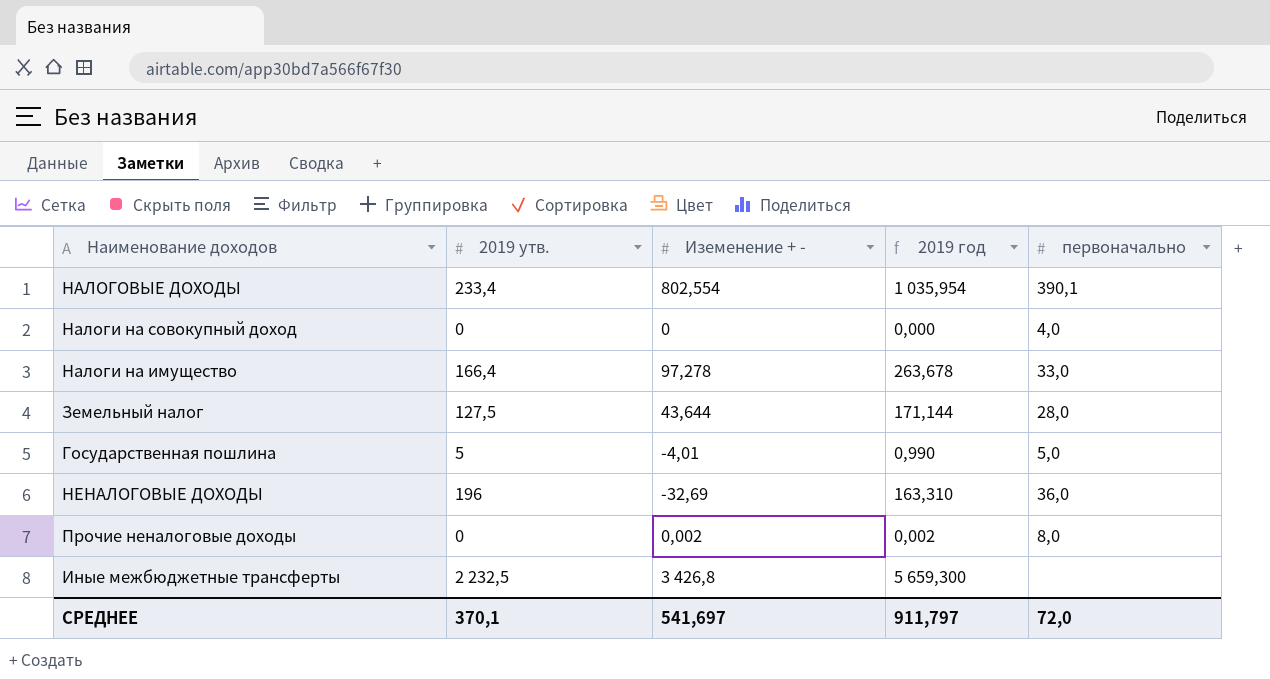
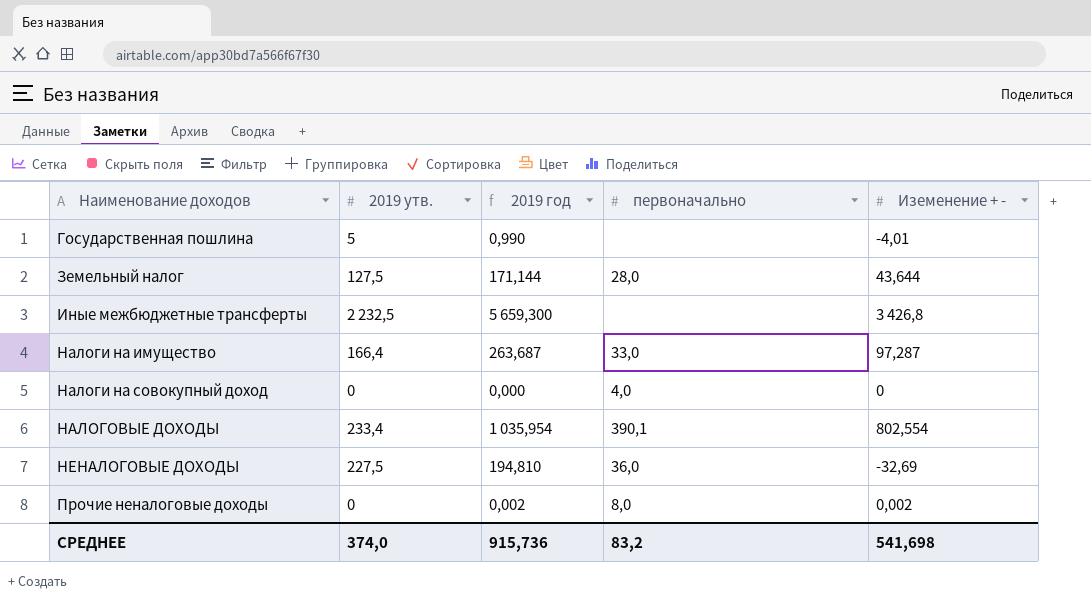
row order: none -> Наименование доходов ascending
column Иземенение + - | position: 3 -> 5
Государственная пошлина | первоначально: 5,0 -> none
Налоги на имущество | 2019 год: 263,678 -> 263,687
Налоги на имущество | Иземенение + -: 97,278 -> 97,287
НЕНАЛОГОВЫЕ ДОХОДЫ | 2019 утв.: 196 -> 227,5
НЕНАЛОГОВЫЕ ДОХОДЫ | 2019 год: 163,310 -> 194,810
СРЕДНЕЕ | 2019 утв.: 370,1 -> 374,0
СРЕДНЕЕ | 2019 год: 911,797 -> 915,736
СРЕДНЕЕ | первоначально: 72,0 -> 83,2
СРЕДНЕЕ | Иземенение + -: 541,697 -> 541,698

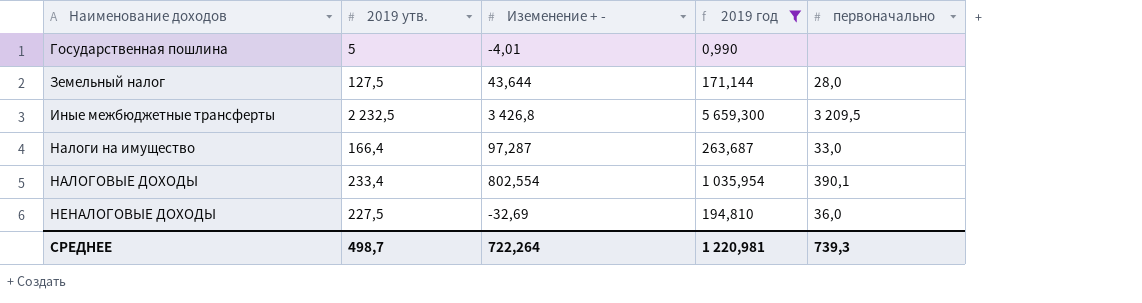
filter: none -> 2019 год >= 0,990
column Иземенение + - | position: 5 -> 3
Иные межбюджетные трансферты | первоначально: none -> 3 209,5
СРЕДНЕЕ | 2019 утв.: 374,0 -> 498,7
СРЕДНЕЕ | Иземенение + -: 541,698 -> 722,264
СРЕДНЕЕ | 2019 год: 915,736 -> 1 220,981
СРЕДНЕЕ | первоначально: 83,2 -> 739,3

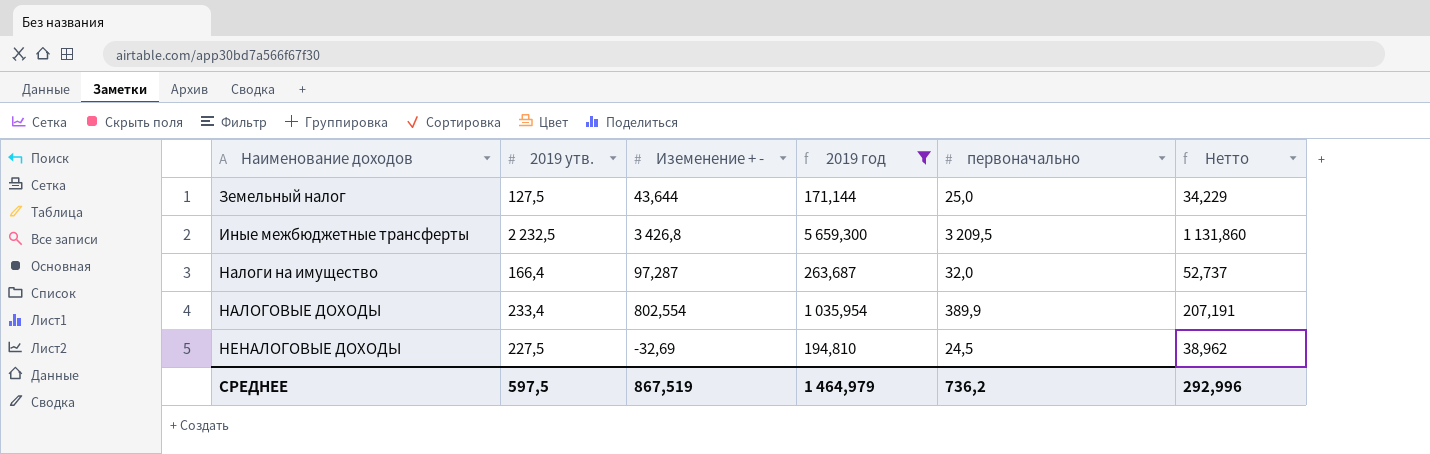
column Нетто | formula: none -> [2019 год] * 0,2
row Государственная пошлина: 5 | -4,01 | 0,990 | none -> none
Земельный налог | первоначально: 28,0 -> 25,0
Налоги на имущество | первоначально: 33,0 -> 32,0
НАЛОГОВЫЕ ДОХОДЫ | первоначально: 390,1 -> 389,9
НЕНАЛОГОВЫЕ ДОХОДЫ | первоначально: 36,0 -> 24,5
СРЕДНЕЕ | 2019 утв.: 498,7 -> 597,5
СРЕДНЕЕ | Иземенение + -: 722,264 -> 867,519
СРЕДНЕЕ | 2019 год: 1 220,981 -> 1 464,979
СРЕДНЕЕ | первоначально: 739,3 -> 736,2

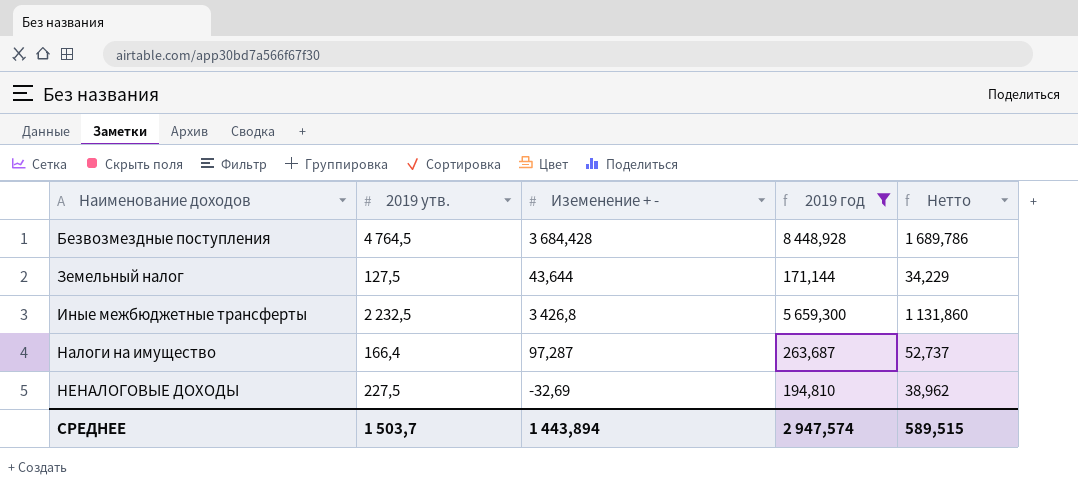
column первоначально | position: 5 -> none
row НАЛОГОВЫЕ ДОХОДЫ: 233,4 | 802,554 | 1 035,954 | 389,9 | 207,191 -> none
row Безвозмездные поступления: none -> 4 764,5 | 3 684,428 | 8 448,928 | 1 689,786
СРЕДНЕЕ | 2019 утв.: 597,5 -> 1 503,7
СРЕДНЕЕ | Иземенение + -: 867,519 -> 1 443,894
СРЕДНЕЕ | 2019 год: 1 464,979 -> 2 947,574
СРЕДНЕЕ | Нетто: 292,996 -> 589,515

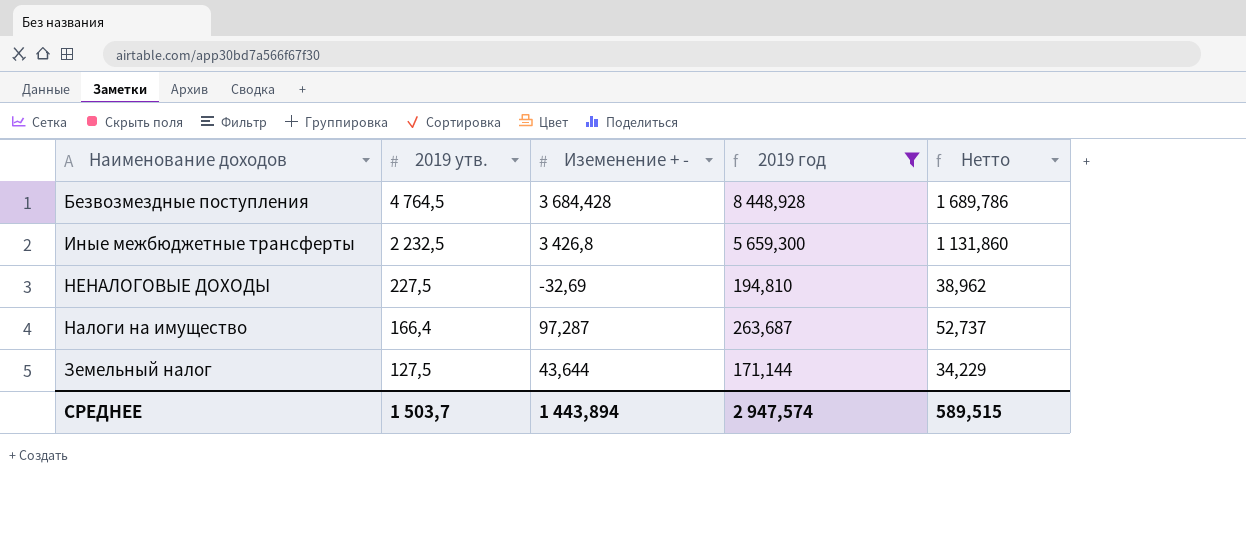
row order: Наименование доходов ascending -> 2019 утв. descending

